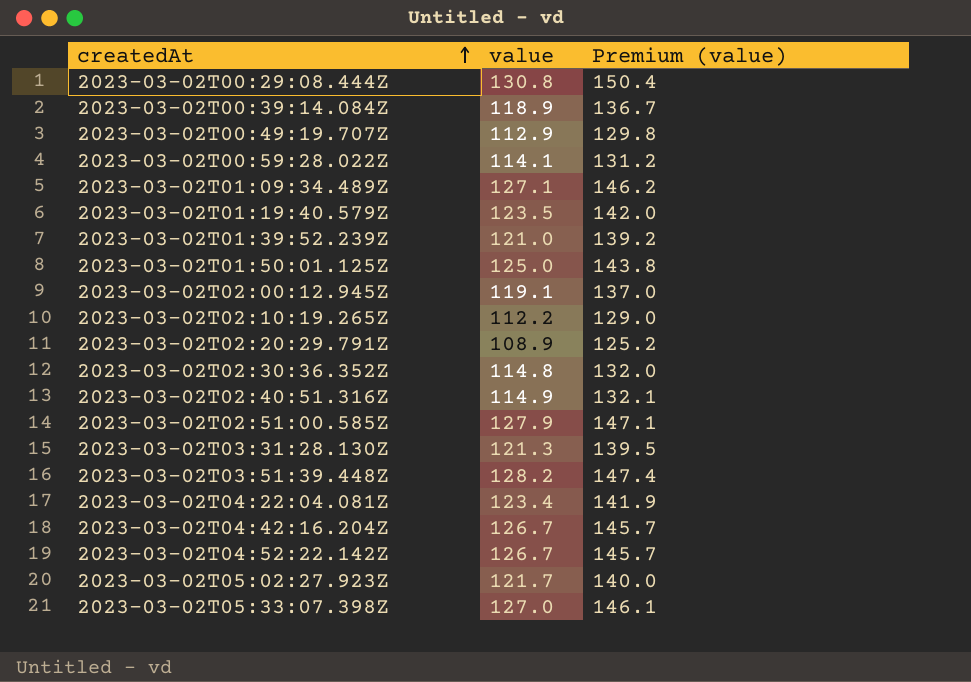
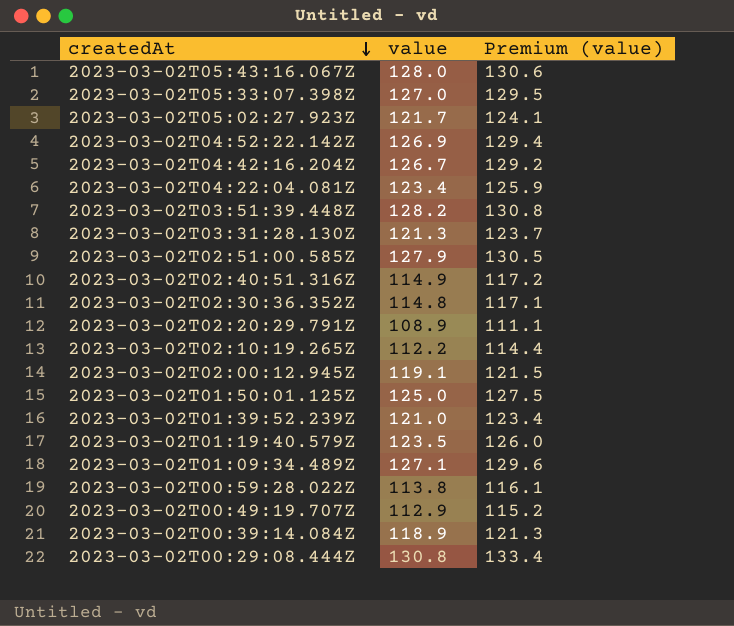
row order: createdAt ascending -> createdAt descending
column Premium (value) | formula: [value] * 1.15 -> [value] * 1.02
row 2023-03-02T05:43:16.067Z: none -> 128.0 | 130.6
2023-03-02T04:52:22.142Z | value: 126.7 -> 126.9
2023-03-02T00:59:28.022Z | value: 114.1 -> 113.8

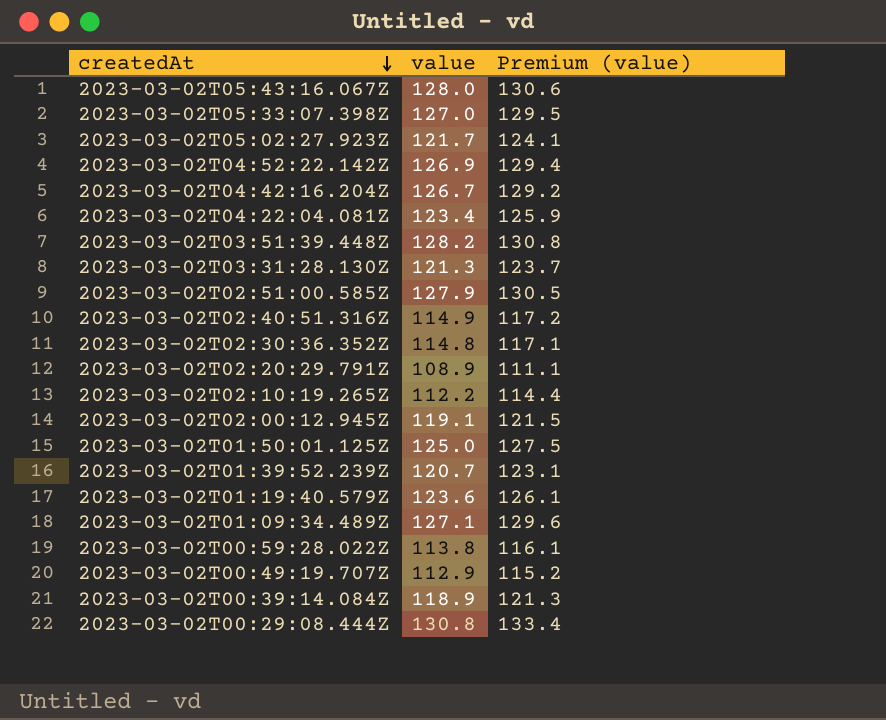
2023-03-02T01:39:52.239Z | value: 121.0 -> 120.7
2023-03-02T01:39:52.239Z | Premium (value): 123.4 -> 123.1
2023-03-02T01:19:40.579Z | value: 123.5 -> 123.6
2023-03-02T01:19:40.579Z | Premium (value): 126.0 -> 126.1

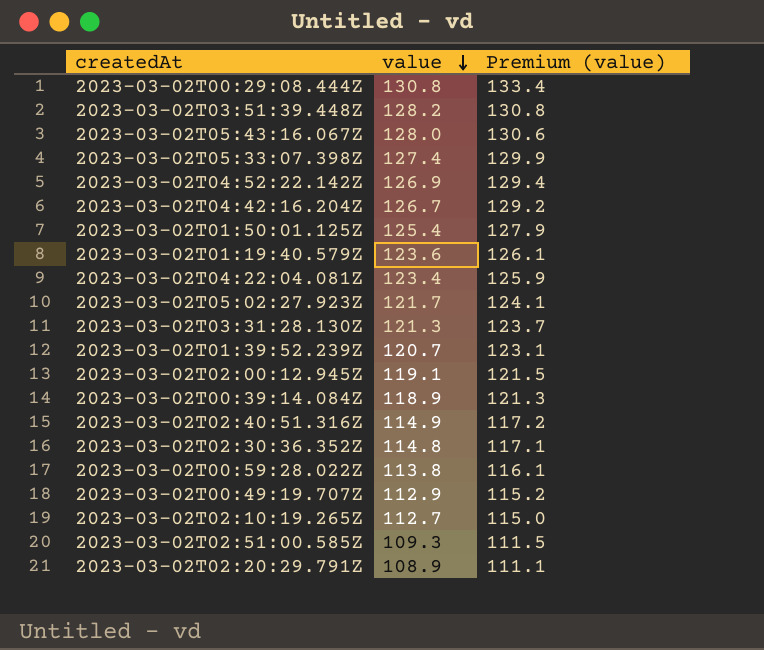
row order: createdAt descending -> value descending
row 2023-03-02T01:09:34.489Z: 127.1 | 129.6 -> none
2023-03-02T05:33:07.398Z | value: 127.0 -> 127.4
2023-03-02T05:33:07.398Z | Premium (value): 129.5 -> 129.9
2023-03-02T01:50:01.125Z | value: 125.0 -> 125.4
2023-03-02T01:50:01.125Z | Premium (value): 127.5 -> 127.9
2023-03-02T02:10:19.265Z | value: 112.2 -> 112.7
2023-03-02T02:10:19.265Z | Premium (value): 114.4 -> 115.0
2023-03-02T02:51:00.585Z | value: 127.9 -> 109.3
2023-03-02T02:51:00.585Z | Premium (value): 130.5 -> 111.5

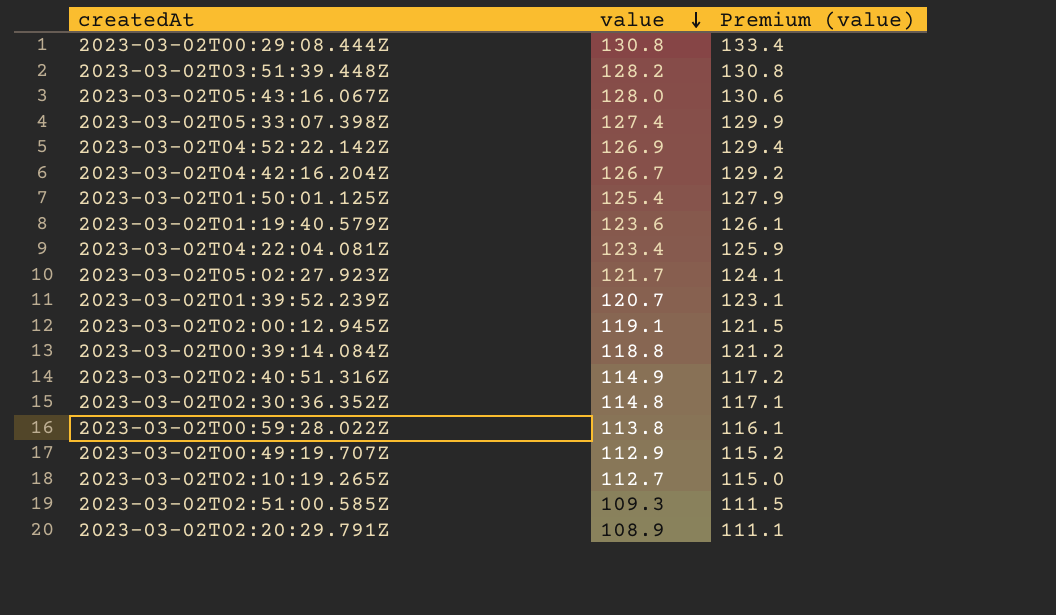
row 2023-03-02T03:31:28.130Z: 121.3 | 123.7 -> none
2023-03-02T00:39:14.084Z | value: 118.9 -> 118.8
2023-03-02T00:39:14.084Z | Premium (value): 121.3 -> 121.2

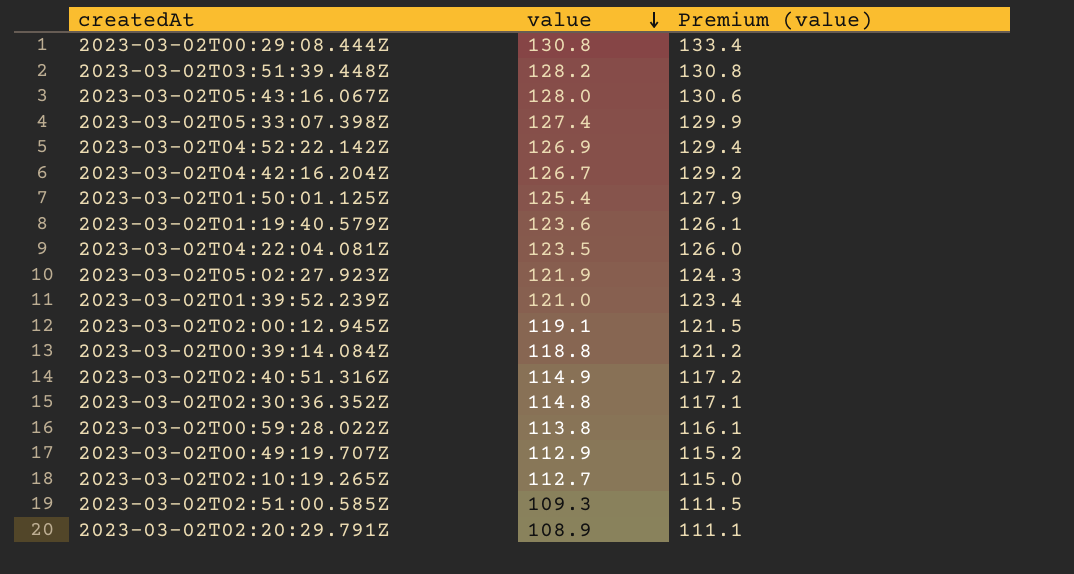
2023-03-02T04:22:04.081Z | value: 123.4 -> 123.5
2023-03-02T04:22:04.081Z | Premium (value): 125.9 -> 126.0
2023-03-02T05:02:27.923Z | value: 121.7 -> 121.9
2023-03-02T05:02:27.923Z | Premium (value): 124.1 -> 124.3
2023-03-02T01:39:52.239Z | value: 120.7 -> 121.0
2023-03-02T01:39:52.239Z | Premium (value): 123.1 -> 123.4

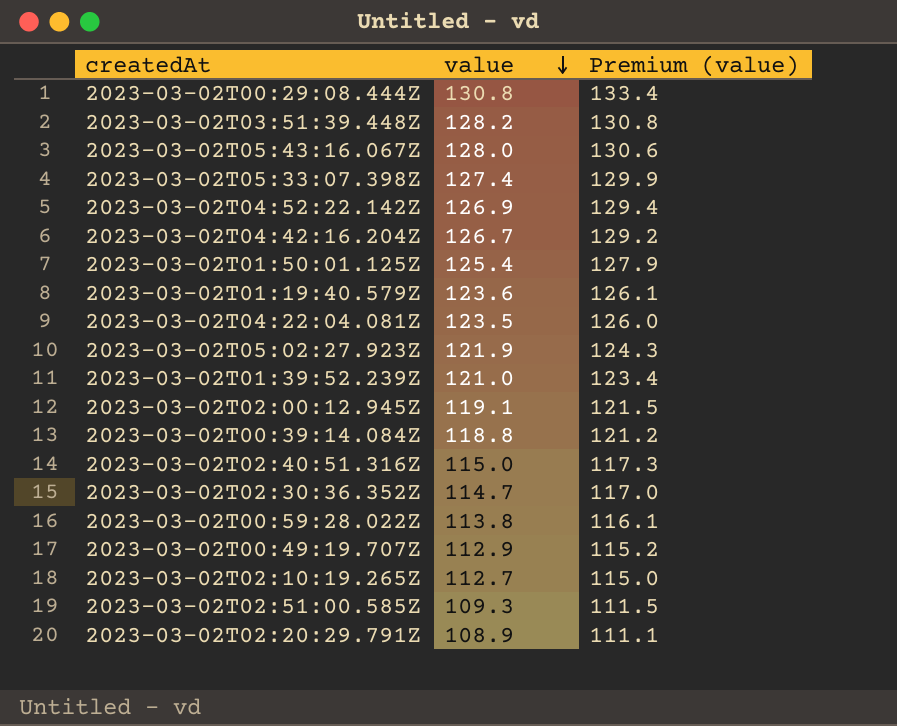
2023-03-02T02:40:51.316Z | value: 114.9 -> 115.0
2023-03-02T02:40:51.316Z | Premium (value): 117.2 -> 117.3
2023-03-02T02:30:36.352Z | value: 114.8 -> 114.7
2023-03-02T02:30:36.352Z | Premium (value): 117.1 -> 117.0

